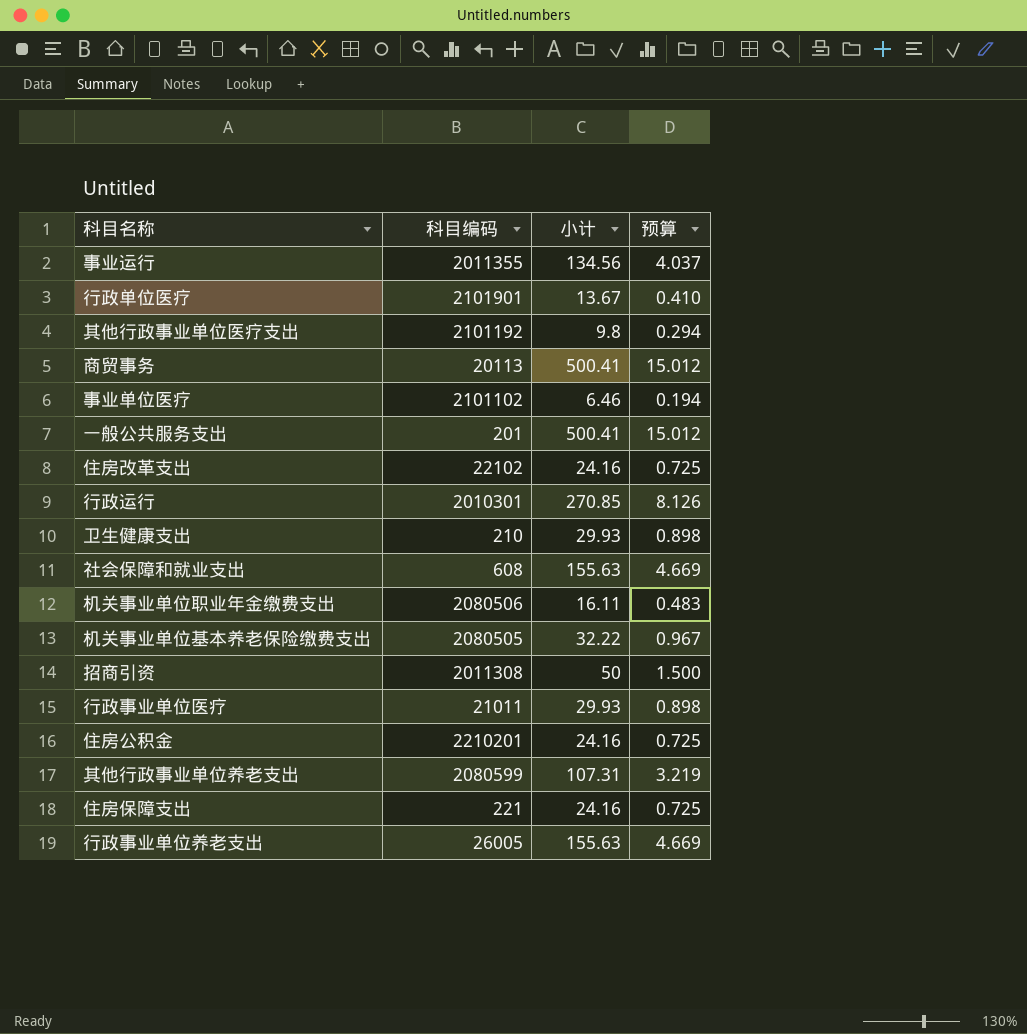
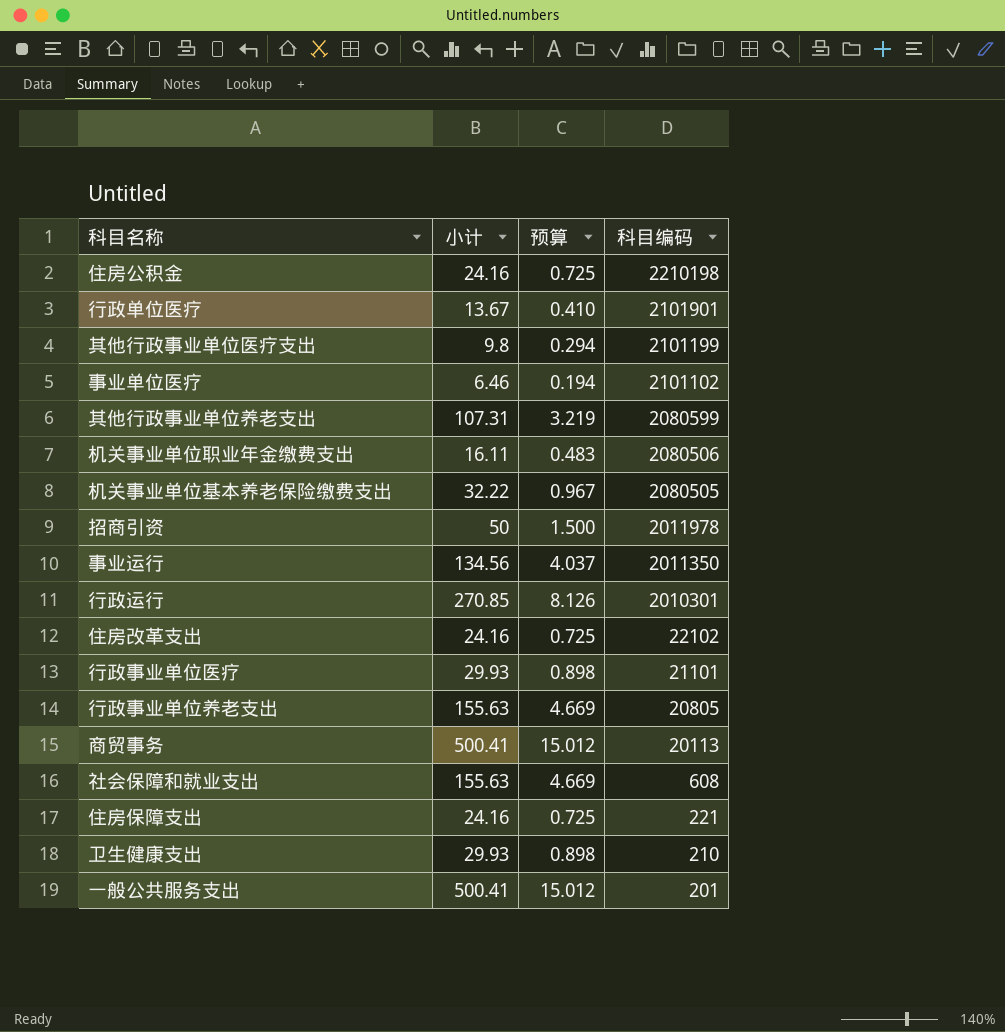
row order: none -> 科目编码 descending
column 科目编码 | position: 2 -> 4
住房公积金 | 科目编码: 2210201 -> 2210198
其他行政事业单位医疗支出 | 科目编码: 2101192 -> 2101199
招商引资 | 科目编码: 2011308 -> 2011978
事业运行 | 科目编码: 2011355 -> 2011350
行政事业单位医疗 | 科目编码: 21011 -> 21101
行政事业单位养老支出 | 科目编码: 26005 -> 20805

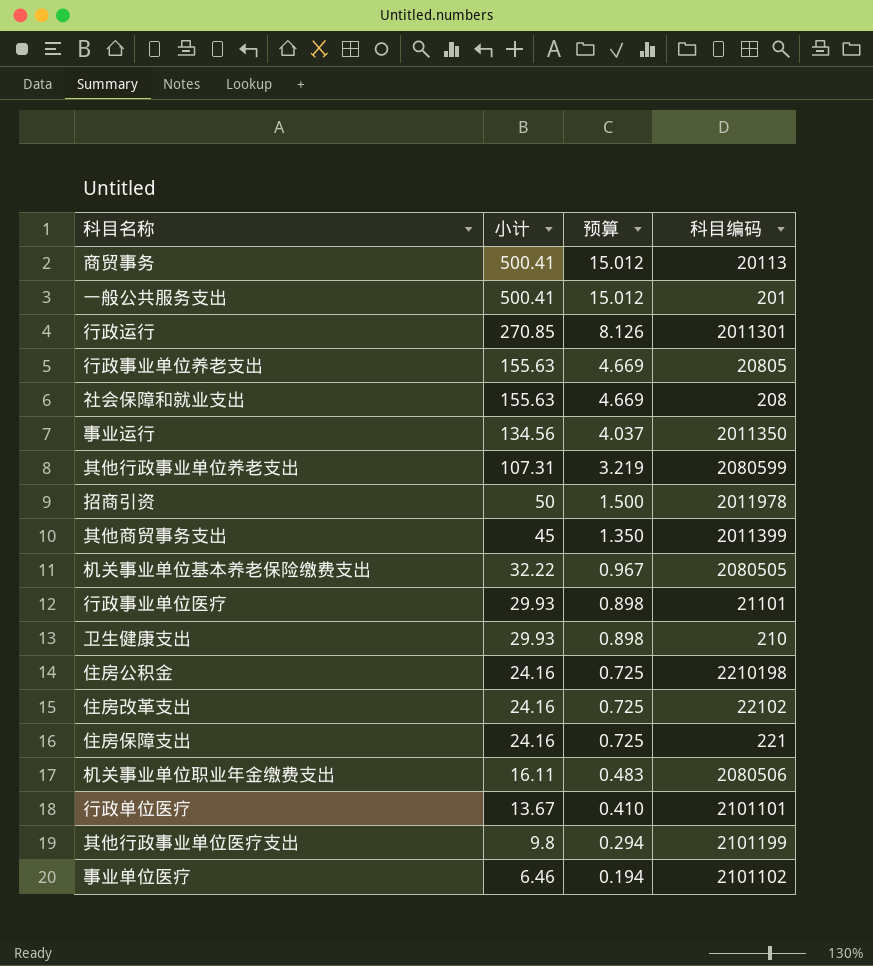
row order: 科目编码 descending -> 小计 descending
行政运行 | 科目编码: 2010301 -> 2011301
社会保障和就业支出 | 科目编码: 608 -> 208
row 其他商贸事务支出: none -> 45 | 1.350 | 2011399
行政单位医疗 | 科目编码: 2101901 -> 2101101

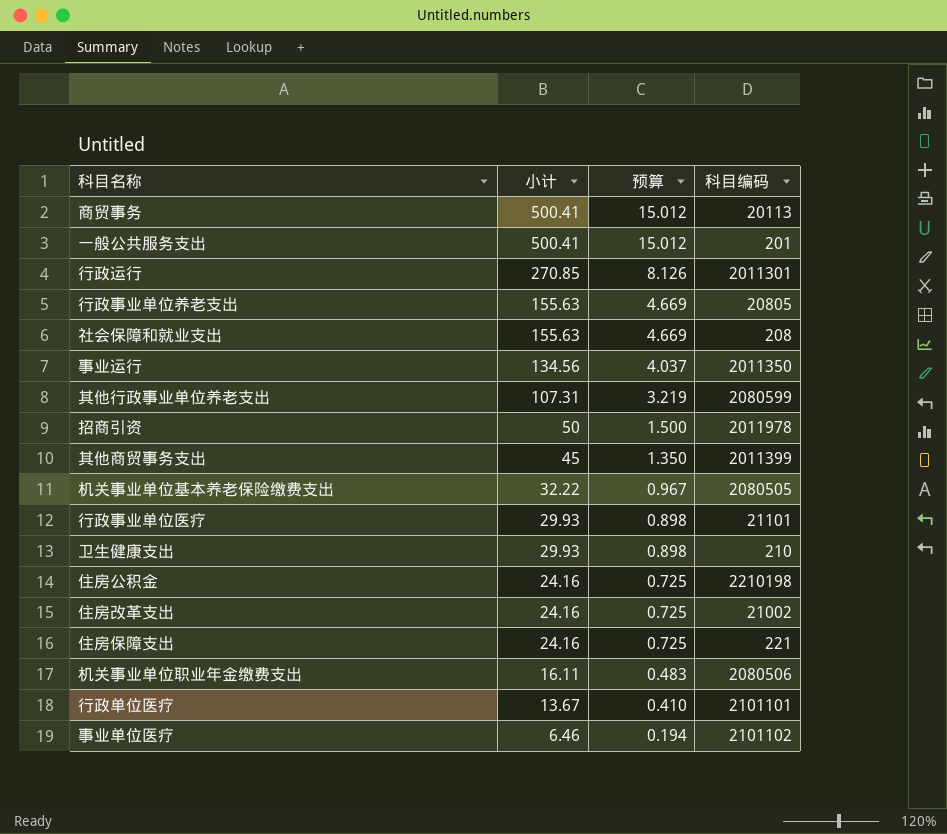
row 其他行政事业单位医疗支出: 9.8 | 0.294 | 2101199 -> none
住房改革支出 | 科目编码: 22102 -> 21002

